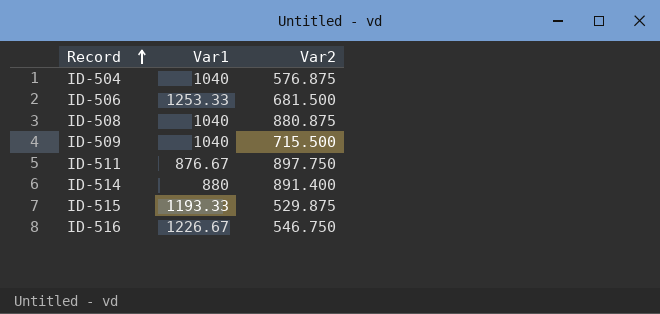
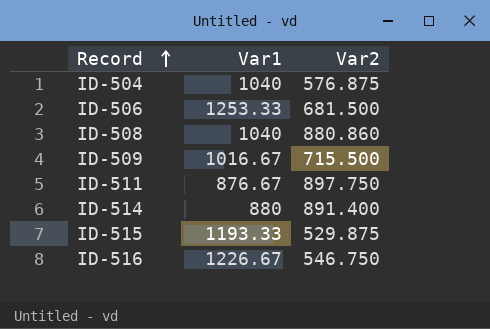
ID-508 | Var2: 880.875 -> 880.860
ID-509 | Var1: 1040 -> 1016.67

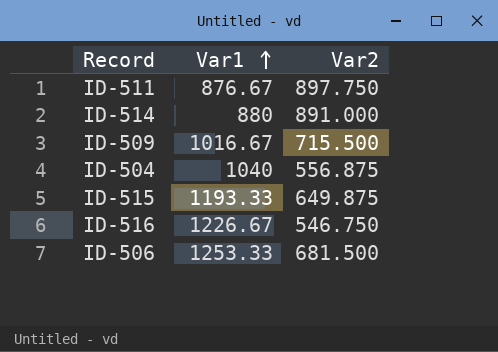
row order: Record ascending -> Var1 ascending
row ID-508: 1040 | 880.860 -> none
ID-514 | Var2: 891.400 -> 891.000
ID-504 | Var2: 576.875 -> 556.875
ID-515 | Var2: 529.875 -> 649.875

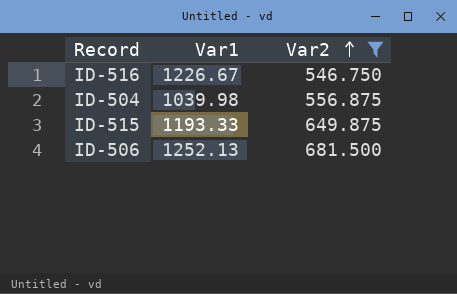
filter: none -> Var2 <= 681.500
row order: Var1 ascending -> Var2 ascending
ID-504 | Var1: 1040 -> 1039.98
ID-506 | Var1: 1253.33 -> 1252.13

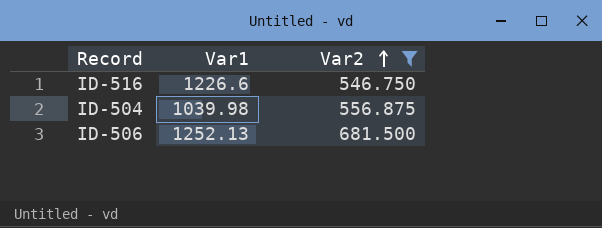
row ID-515: 1193.33 | 649.875 -> none
ID-516 | Var1: 1226.67 -> 1226.6

